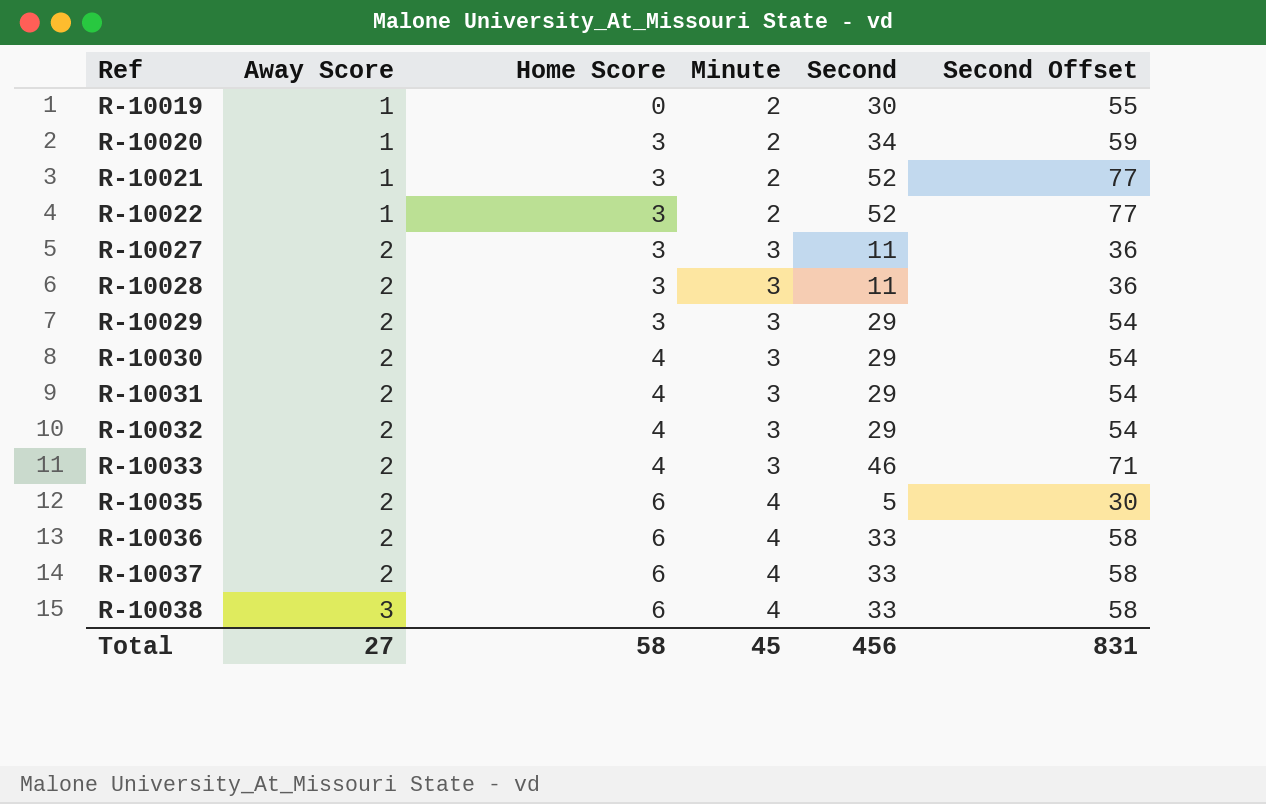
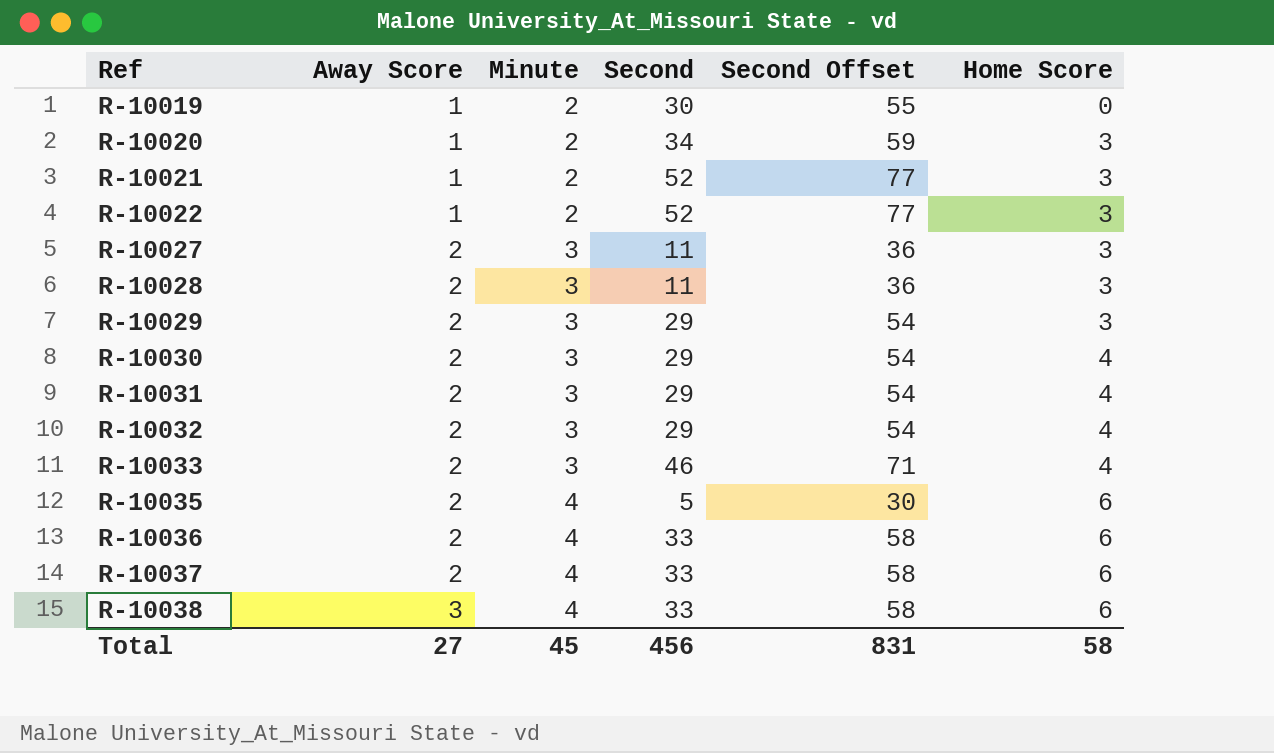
column Home Score | position: 3 -> 6

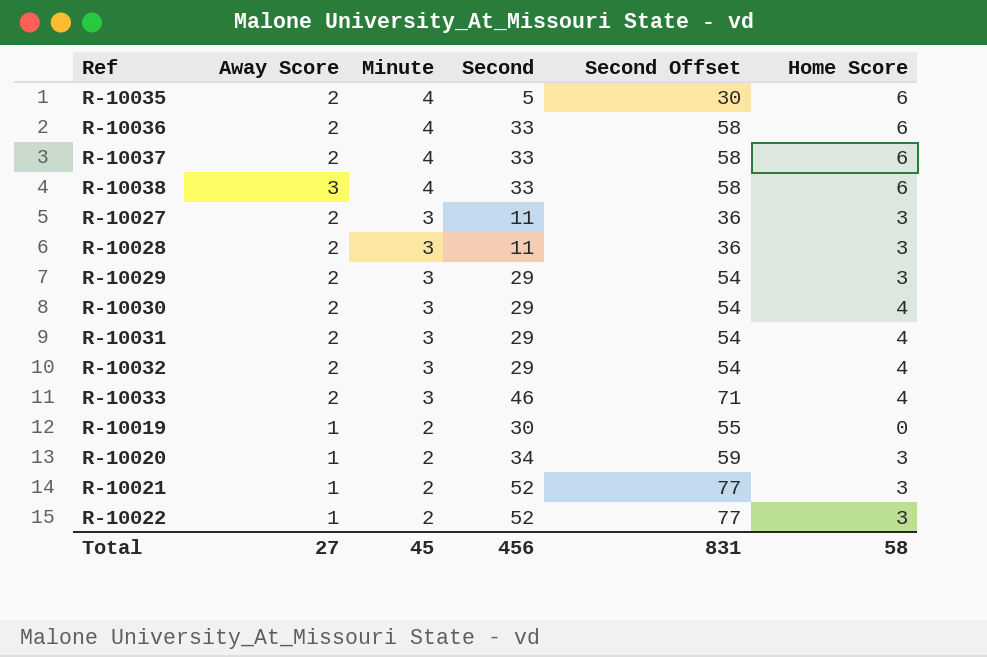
row order: Ref ascending -> Minute descending

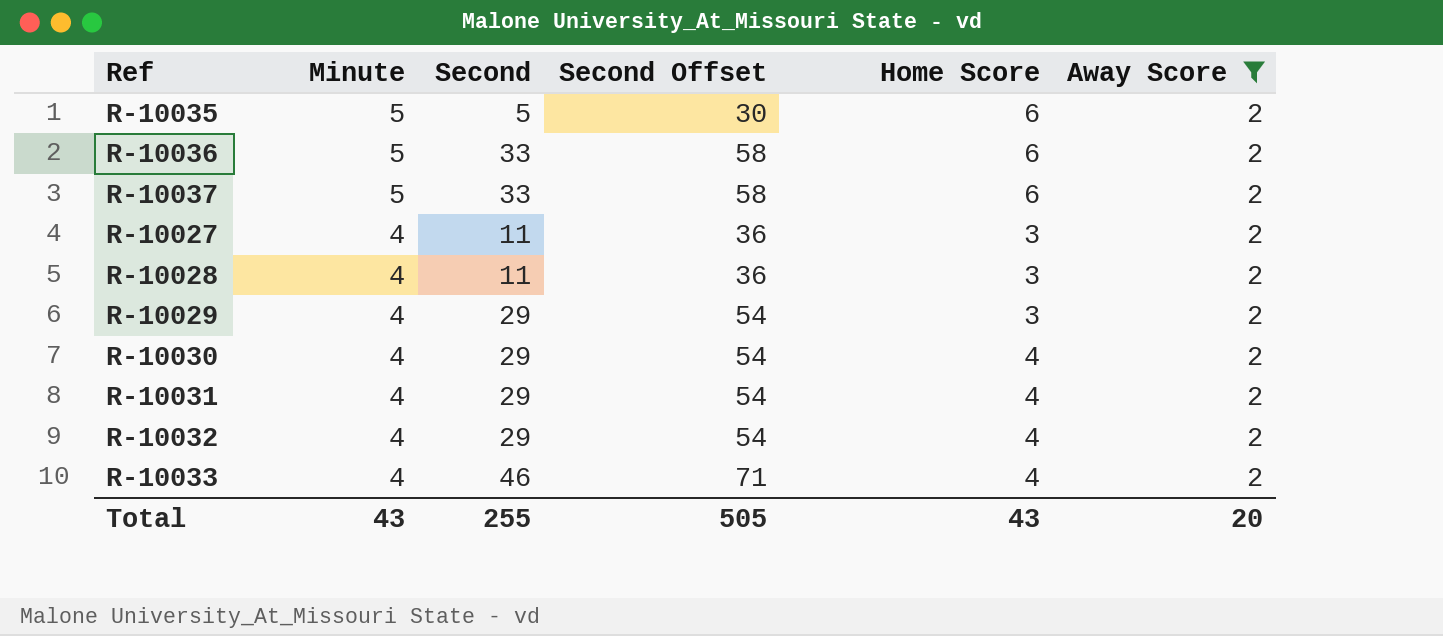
filter: none -> Away Score = 2
column Away Score | position: 2 -> 6
R-10035 | Minute: 4 -> 5
R-10036 | Minute: 4 -> 5
R-10037 | Minute: 4 -> 5
R-10027 | Minute: 3 -> 4
R-10028 | Minute: 3 -> 4
R-10029 | Minute: 3 -> 4
R-10030 | Minute: 3 -> 4
R-10031 | Minute: 3 -> 4
R-10032 | Minute: 3 -> 4
R-10033 | Minute: 3 -> 4
Total | Minute: 45 -> 43
Total | Second: 456 -> 255
Total | Second Offset: 831 -> 505
Total | Home Score: 58 -> 43
Total | Away Score: 27 -> 20

